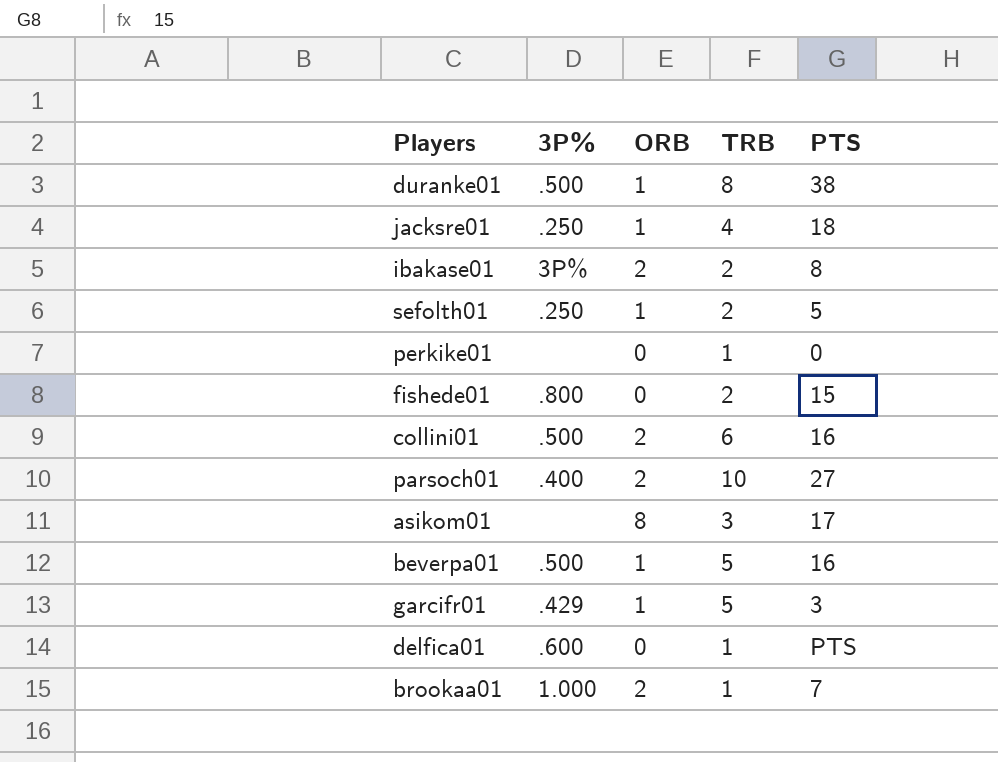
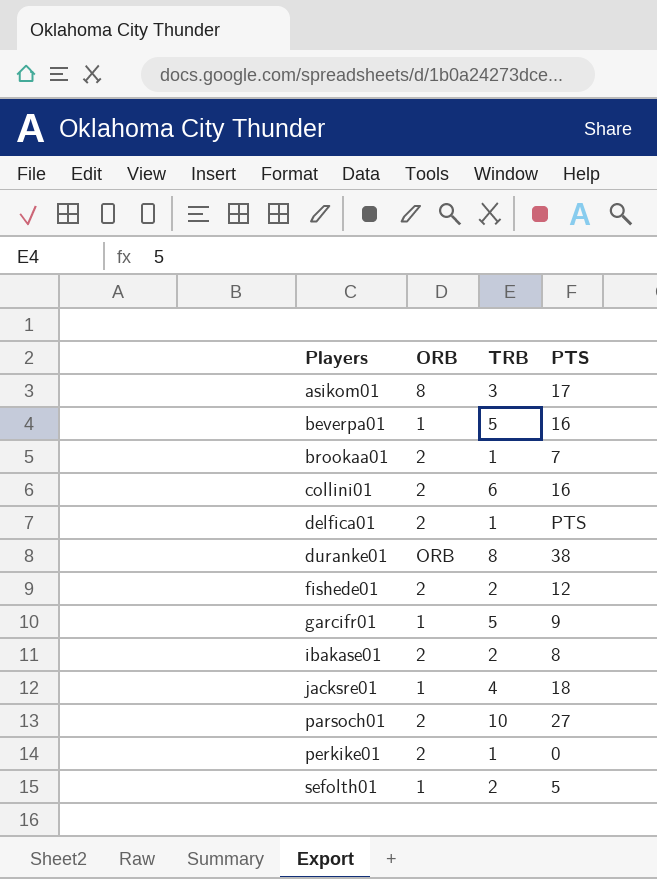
row order: none -> Players ascending
column 3P% | position: 2 -> none
delfica01 | ORB: 0 -> 2
duranke01 | ORB: 1 -> ORB
fishede01 | ORB: 0 -> 2
fishede01 | PTS: 15 -> 12
garcifr01 | PTS: 3 -> 9
perkike01 | ORB: 0 -> 2

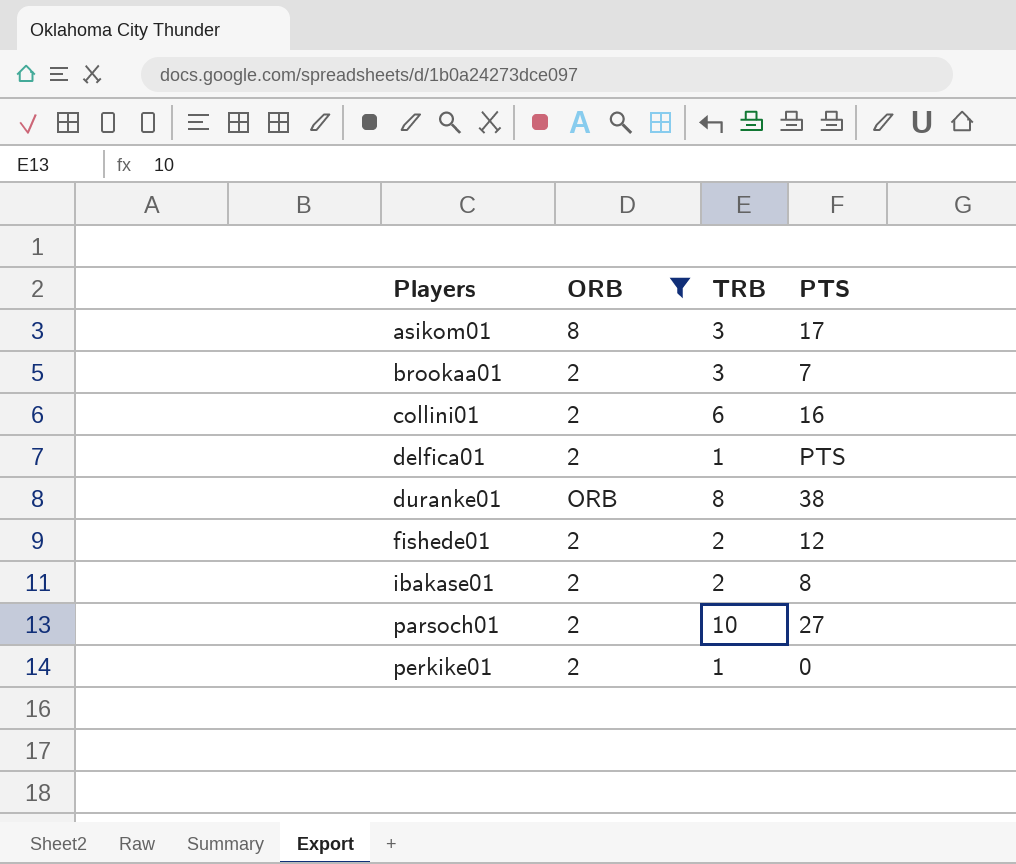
filter: none -> ORB != 1
brookaa01 | TRB: 1 -> 3

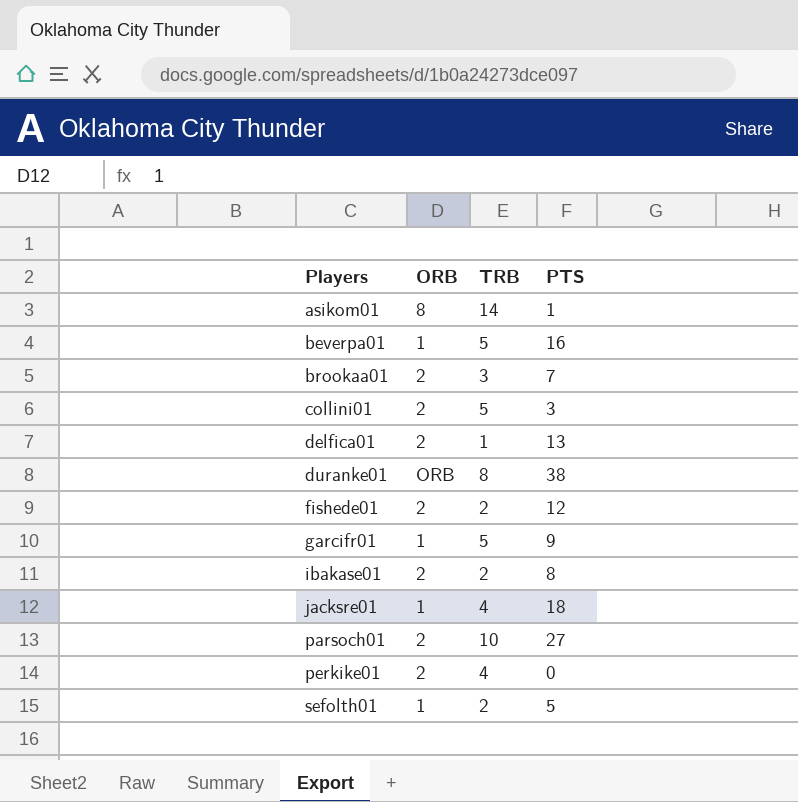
filter: ORB != 1 -> none
asikom01 | TRB: 3 -> 14
asikom01 | PTS: 17 -> 1
collini01 | TRB: 6 -> 5
collini01 | PTS: 16 -> 3
delfica01 | PTS: PTS -> 13
perkike01 | TRB: 1 -> 4

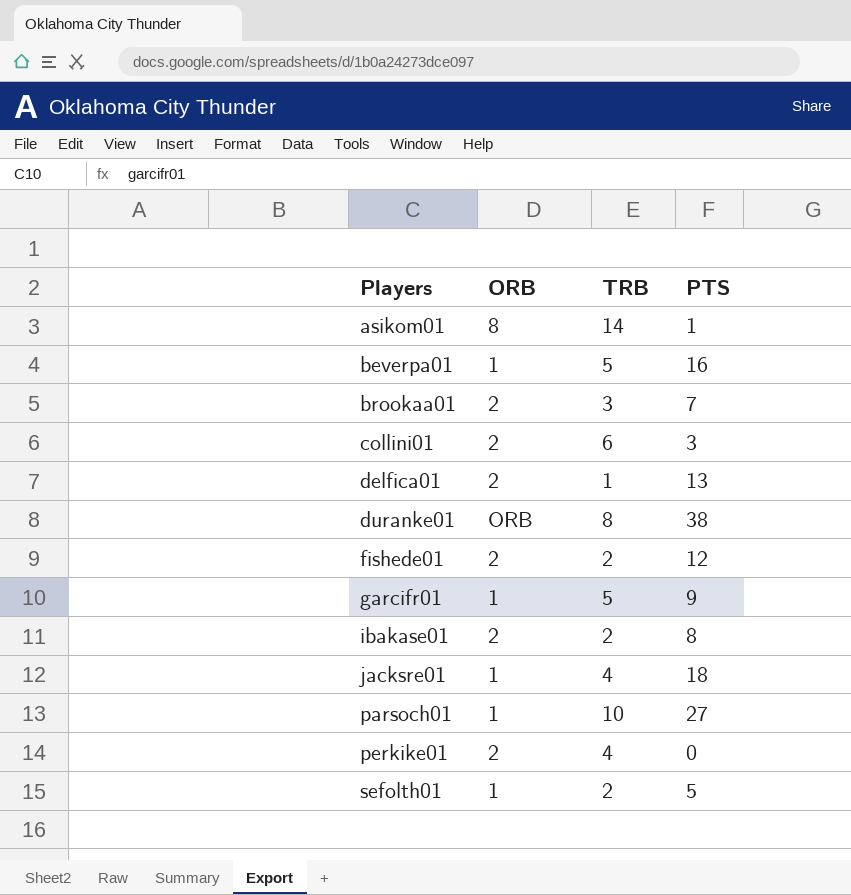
collini01 | TRB: 5 -> 6
parsoch01 | ORB: 2 -> 1

